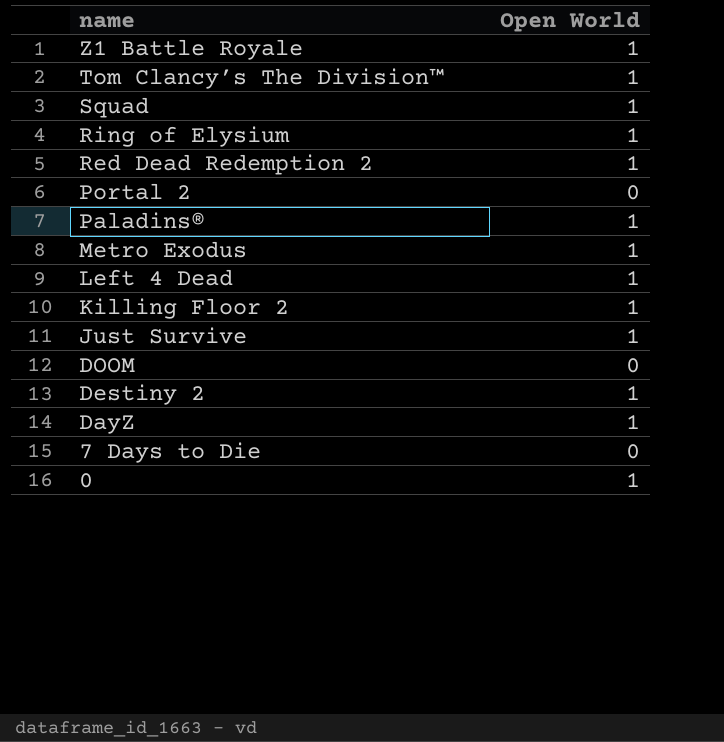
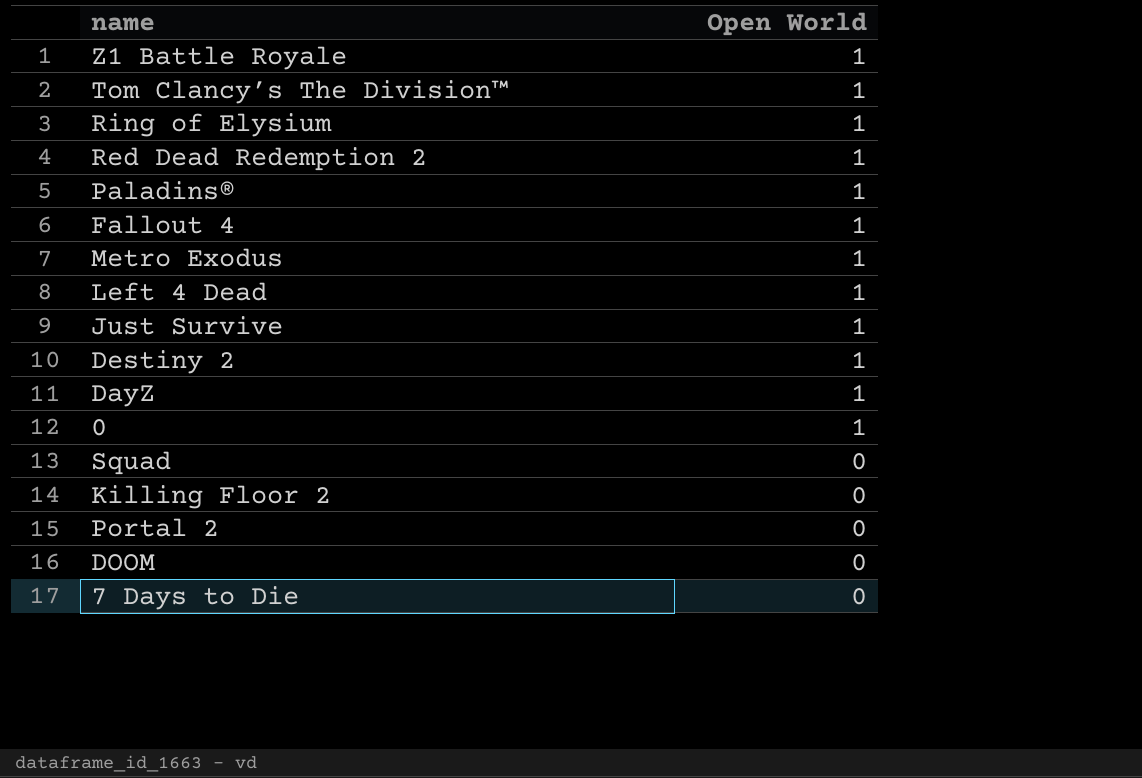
row order: name descending -> Open World descending
row Fallout 4: none -> 1
Squad | Open World: 1 -> 0
Killing Floor 2 | Open World: 1 -> 0

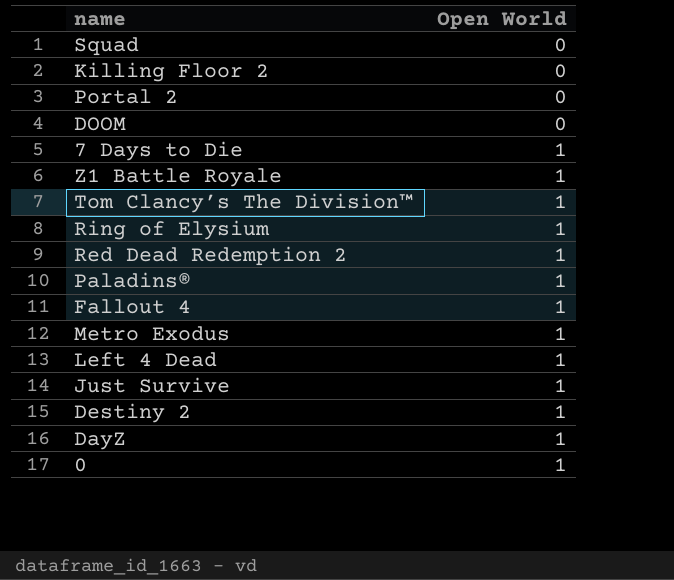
row order: Open World descending -> Open World ascending
7 Days to Die | Open World: 0 -> 1

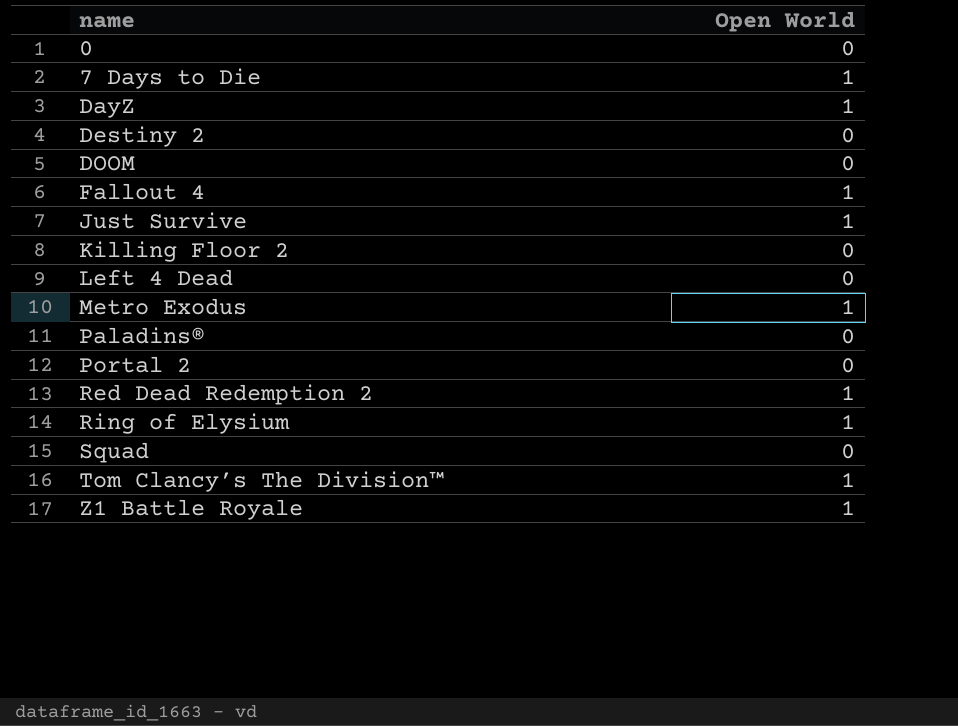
row order: Open World ascending -> name ascending
0 | Open World: 1 -> 0
Destiny 2 | Open World: 1 -> 0
Left 4 Dead | Open World: 1 -> 0
Paladins® | Open World: 1 -> 0

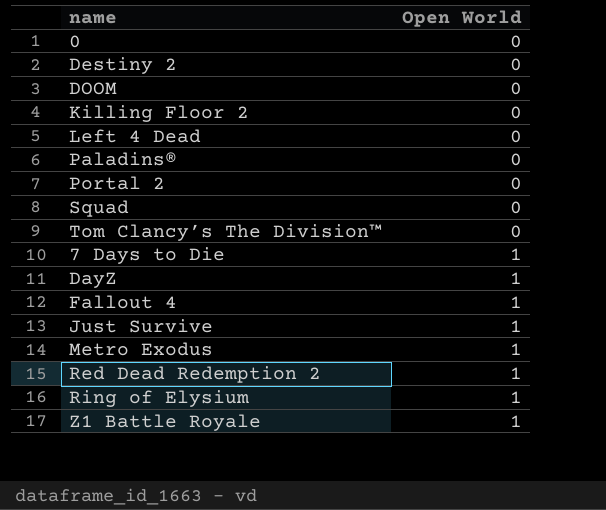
row order: name ascending -> Open World ascending
Tom Clancy’s The Division™ | Open World: 1 -> 0

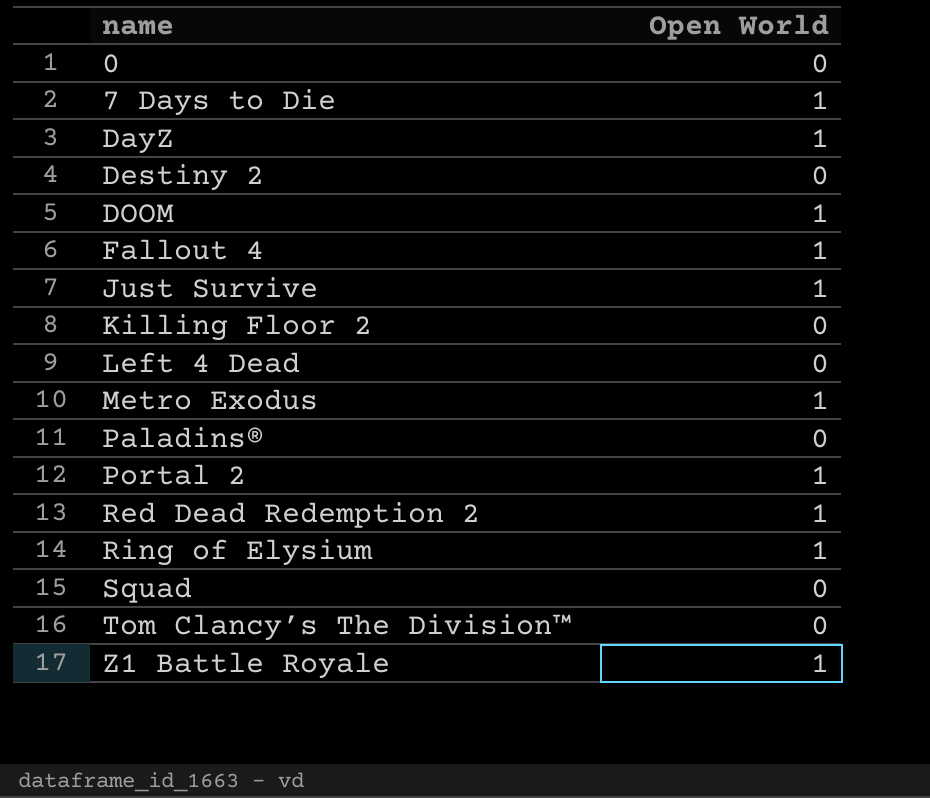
row order: Open World ascending -> name ascending
DOOM | Open World: 0 -> 1
Portal 2 | Open World: 0 -> 1

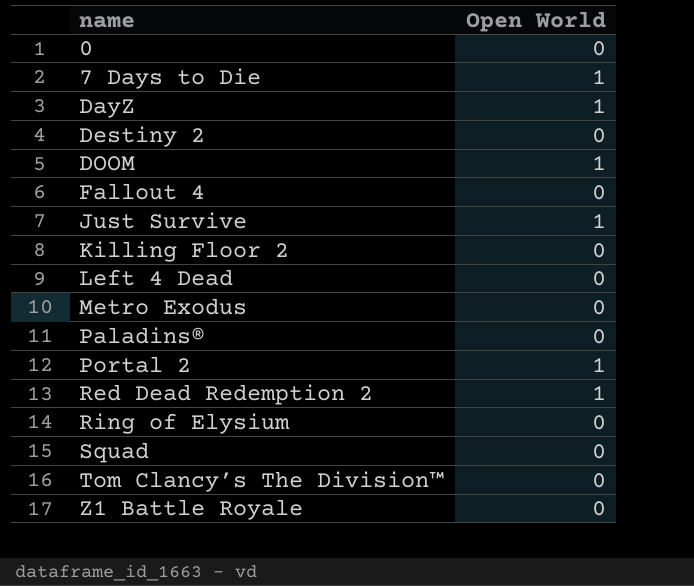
Fallout 4 | Open World: 1 -> 0
Metro Exodus | Open World: 1 -> 0
Ring of Elysium | Open World: 1 -> 0
Z1 Battle Royale | Open World: 1 -> 0

